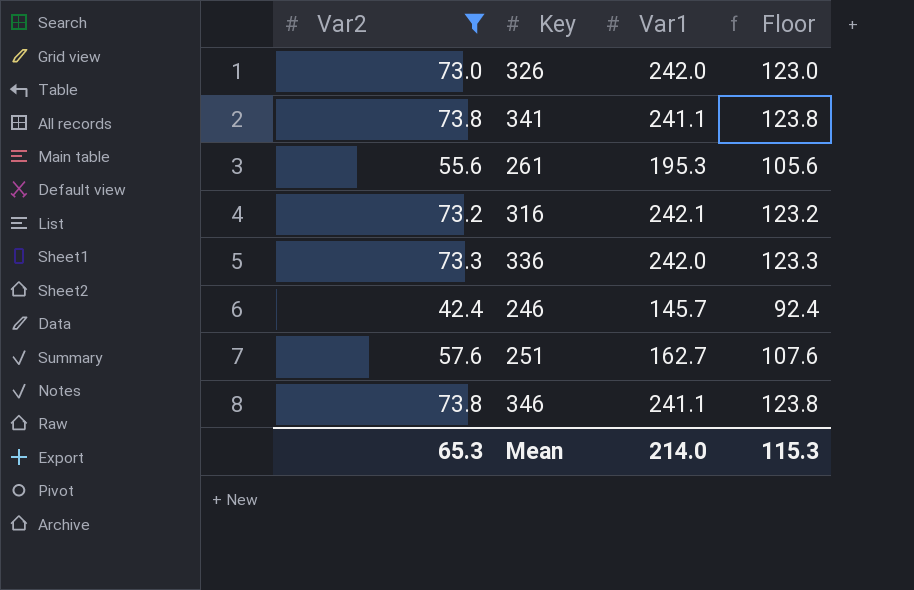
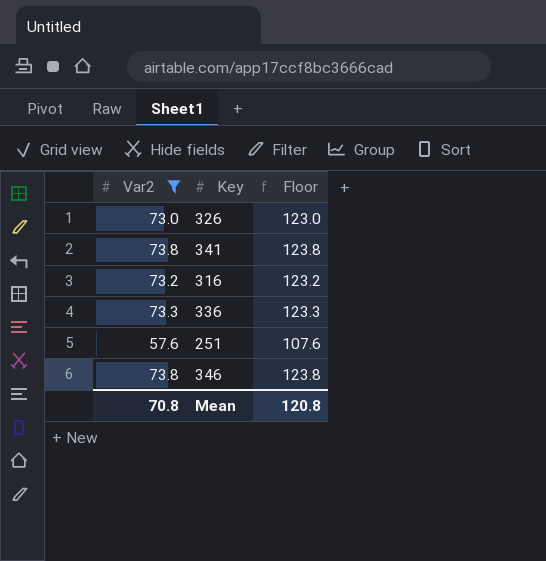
column Var1 | position: 3 -> none
row 261: 55.6 | 195.3 | 105.6 -> none
row 246: 42.4 | 145.7 | 92.4 -> none
Mean | Var2: 65.3 -> 70.8
Mean | Floor: 115.3 -> 120.8

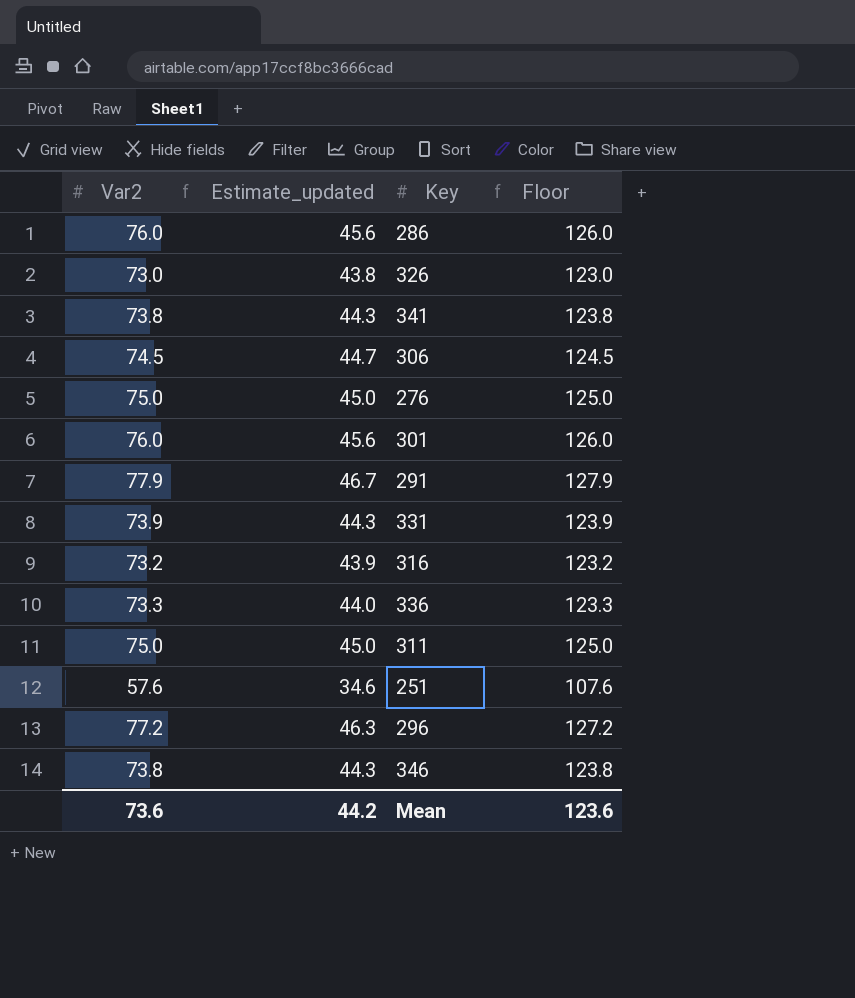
filter: Var2 <= 73.8 -> none
column Estimate_updated | formula: none -> [Var2] * 0.6
Mean | Var2: 70.8 -> 73.6
Mean | Floor: 120.8 -> 123.6

